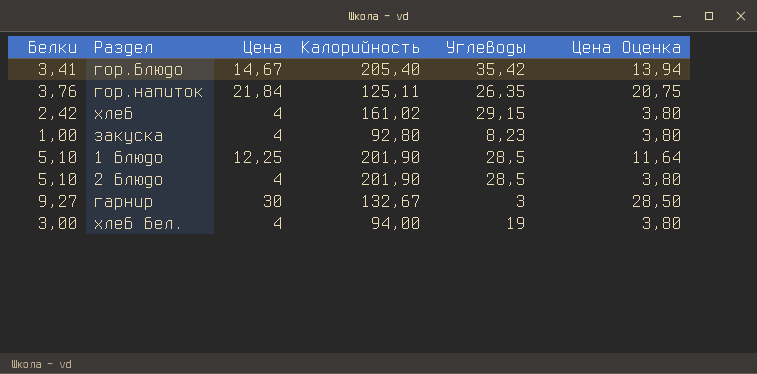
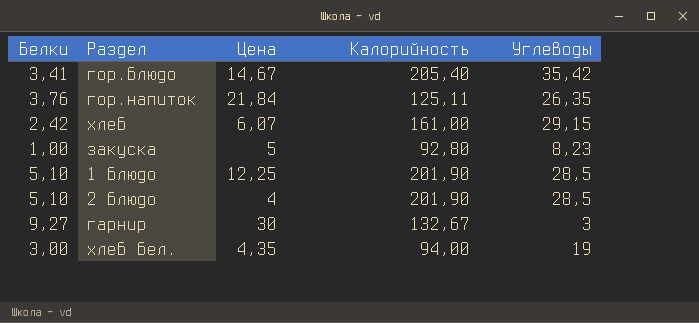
column Цена Оценка | formula: [Цена] * 0,95 -> none
хлеб | Цена: 4 -> 6,07
хлеб | Калорийность: 161,02 -> 161,00
закуска | Цена: 4 -> 5
хлеб бел. | Цена: 4 -> 4,35

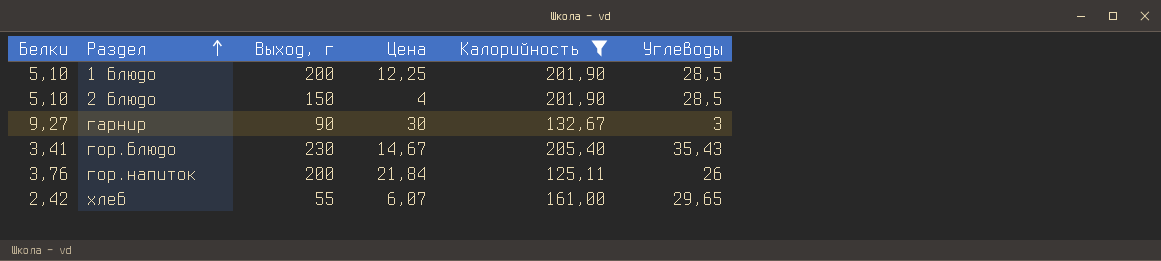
filter: none -> Калорийность >= 125,11
row order: none -> Раздел ascending
column Выход, г | position: none -> 3
гор.блюдо | Углеводы: 35,42 -> 35,43
гор.напиток | Углеводы: 26,35 -> 26
хлеб | Углеводы: 29,15 -> 29,65

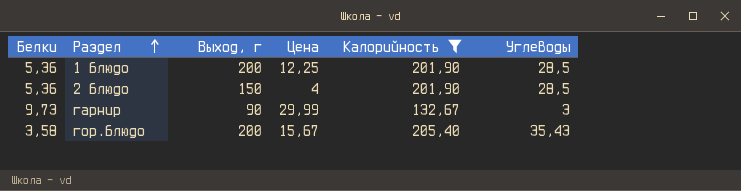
row гор.напиток: 3,76 | 200 | 21,84 | 125,11 | 26 -> none
row хлеб: 2,42 | 55 | 6,07 | 161,00 | 29,65 -> none
1 блюдо | Белки: 5,10 -> 5,36
2 блюдо | Белки: 5,10 -> 5,36
гарнир | Белки: 9,27 -> 9,73
гарнир | Цена: 30 -> 29,99
гор.блюдо | Белки: 3,41 -> 3,58
гор.блюдо | Выход, г: 230 -> 200
гор.блюдо | Цена: 14,67 -> 15,67

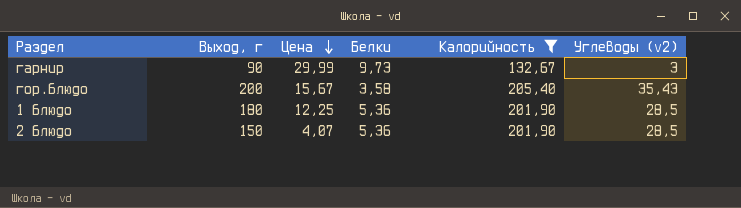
row order: Раздел ascending -> Цена descending
column Белки | position: 1 -> 4
column name: Углеводы -> Углеводы (v2)
1 блюдо | Выход, г: 200 -> 180
2 блюдо | Цена: 4 -> 4,07

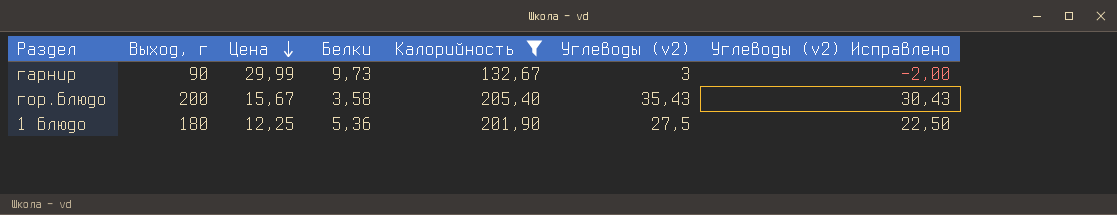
column Углеводы (v2) Исправлено | formula: none -> [Углеводы (v2)] - 5
row 2 блюдо: 150 | 4,07 | 5,36 | 201,90 | 28,5 -> none
1 блюдо | Углеводы (v2): 28,5 -> 27,5

